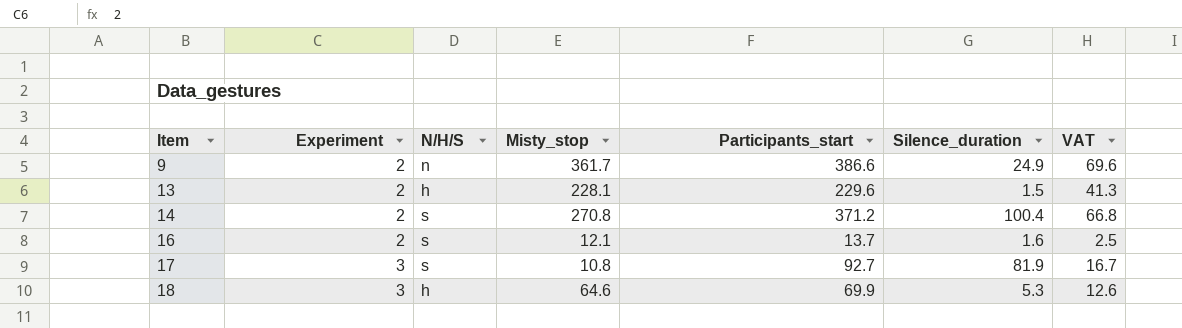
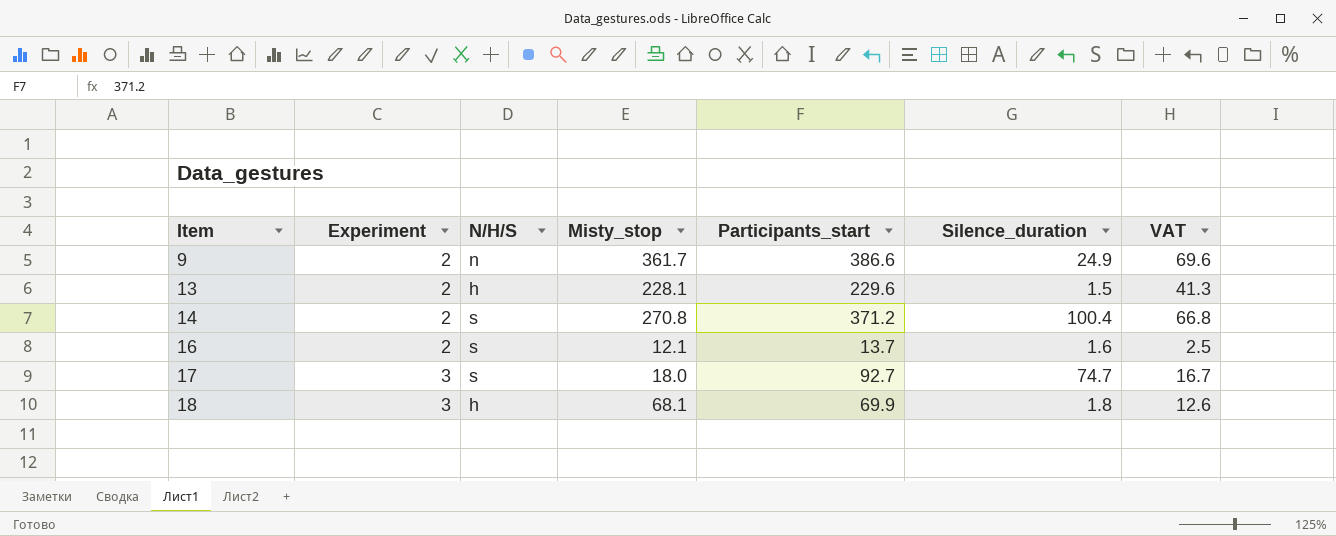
17 | Misty_stop: 10.8 -> 18.0
17 | Silence_duration: 81.9 -> 74.7
18 | Misty_stop: 64.6 -> 68.1
18 | Silence_duration: 5.3 -> 1.8

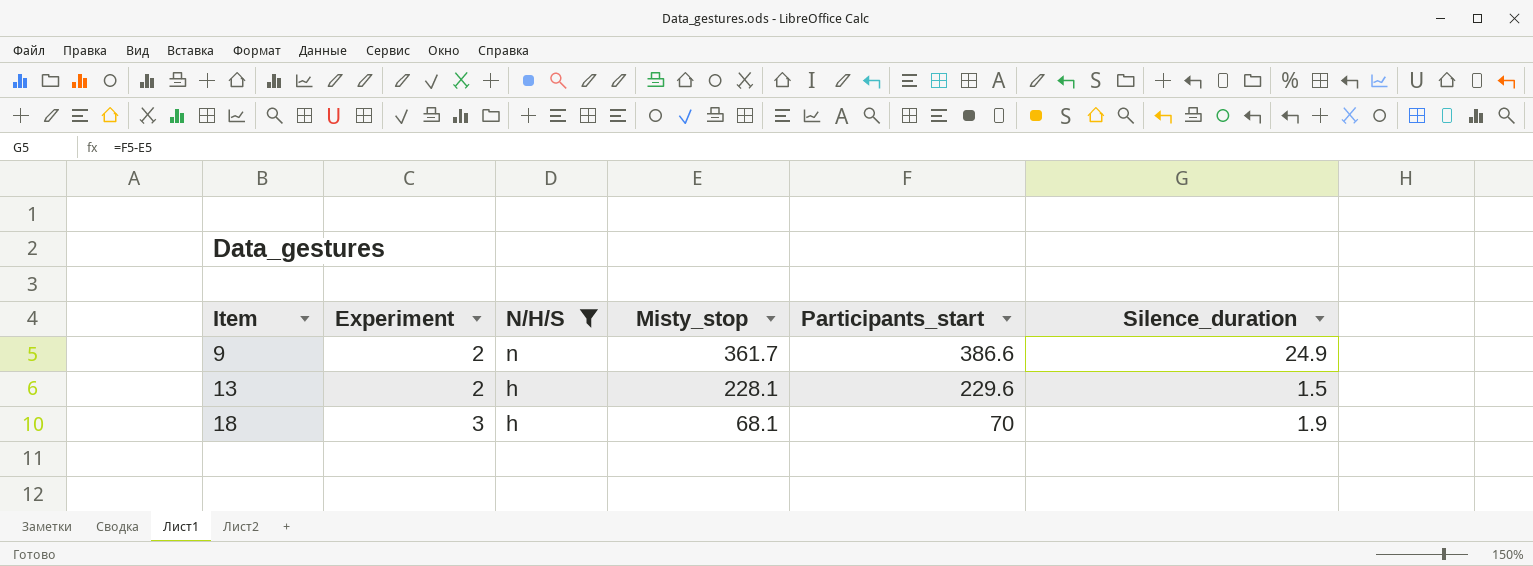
filter: none -> N/H/S != s
column VAT | formula: [Participants_start] * 0.18 -> none
18 | Participants_start: 69.9 -> 70
18 | Silence_duration: 1.8 -> 1.9

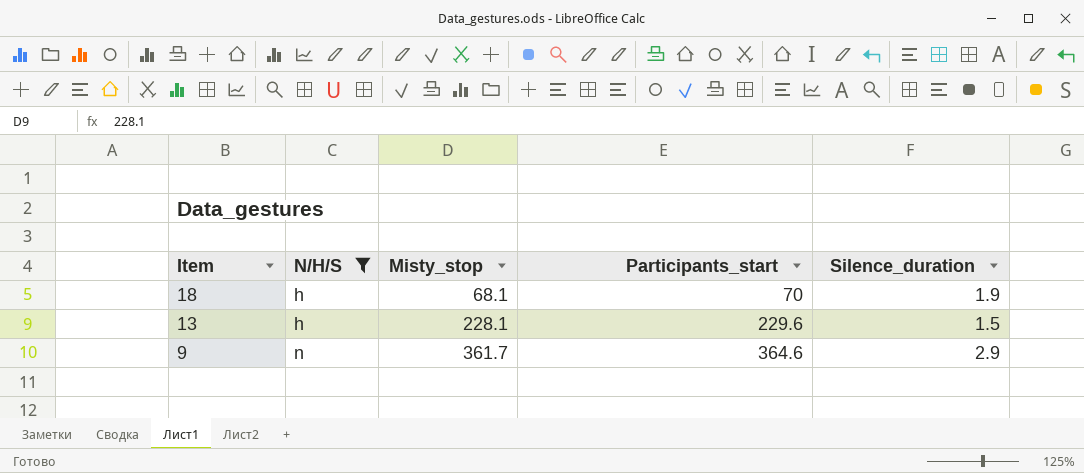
row order: Item ascending -> Item descending
column Experiment | position: 2 -> none
9 | Participants_start: 386.6 -> 364.6
9 | Silence_duration: 24.9 -> 2.9

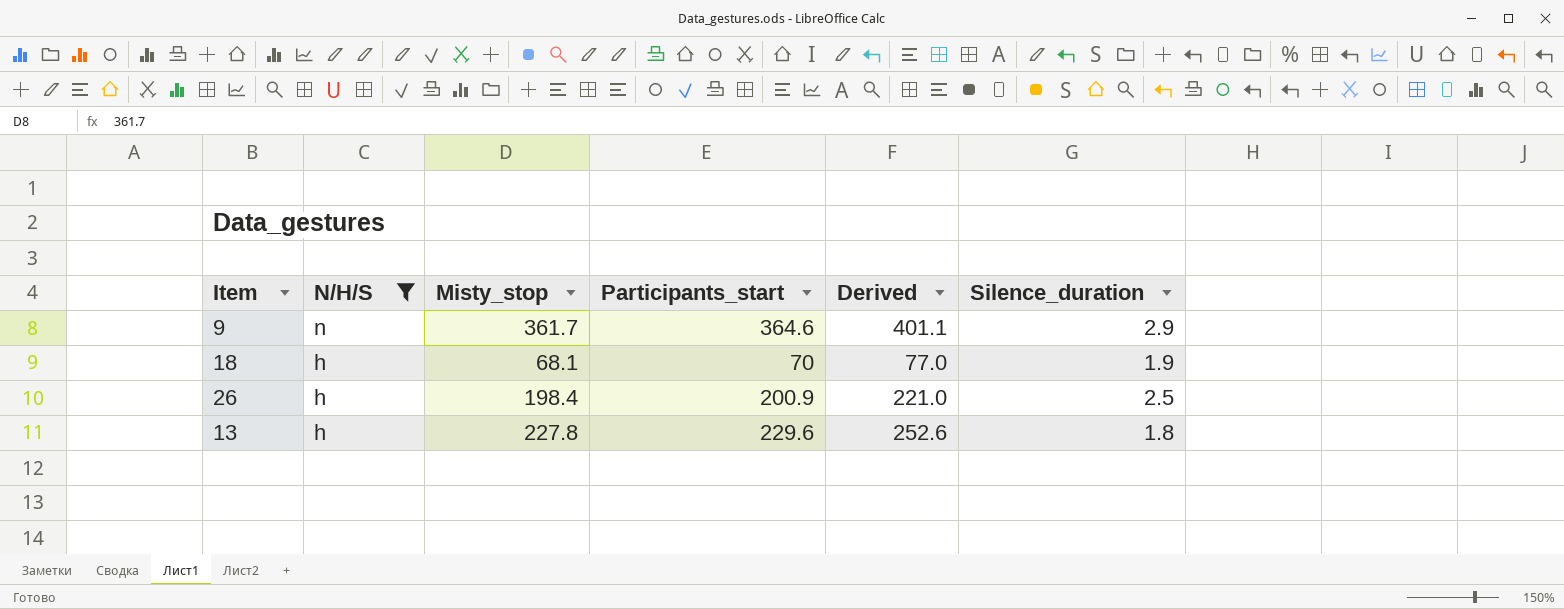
row order: Item descending -> N/H/S descending
column Derived | formula: none -> [Participants_start] * 1.1
row 26: none -> h | 198.4 | 200.9 | 221.0 | 2.5
13 | Misty_stop: 228.1 -> 227.8
13 | Silence_duration: 1.5 -> 1.8

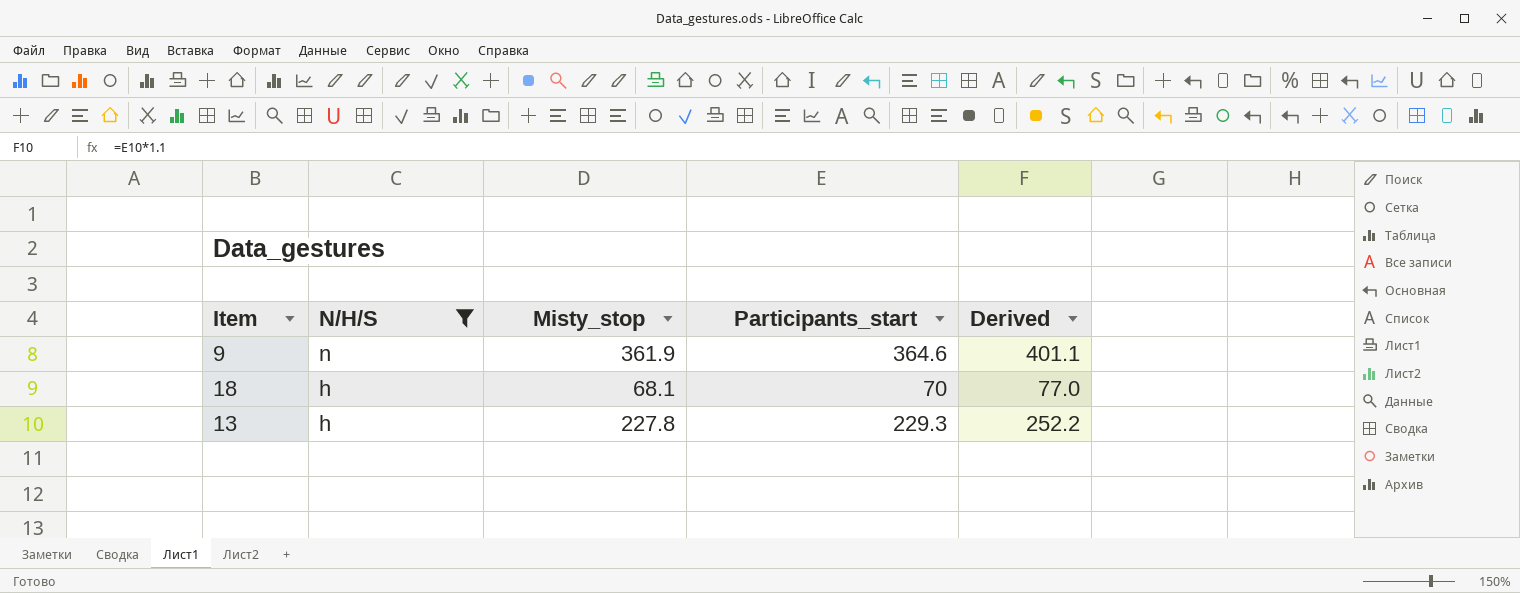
column Silence_duration | formula: [Participants_start] - [Misty_stop] -> none
row 26: h | 198.4 | 200.9 | 221.0 | 2.5 -> none
9 | Misty_stop: 361.7 -> 361.9
13 | Participants_start: 229.6 -> 229.3
13 | Derived: 252.6 -> 252.2

